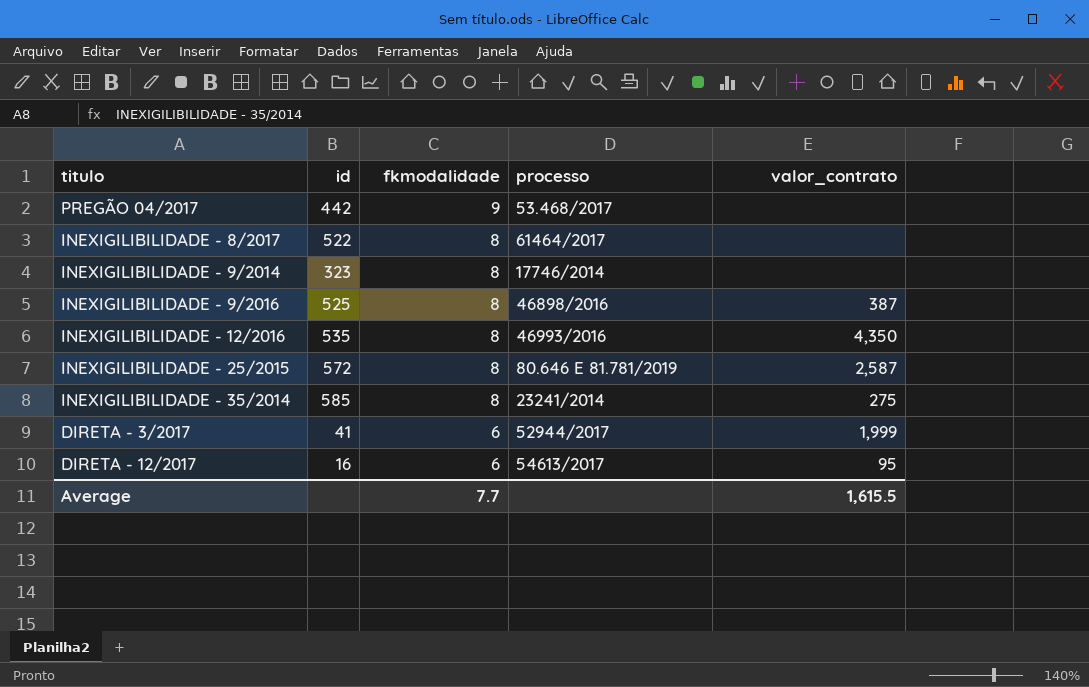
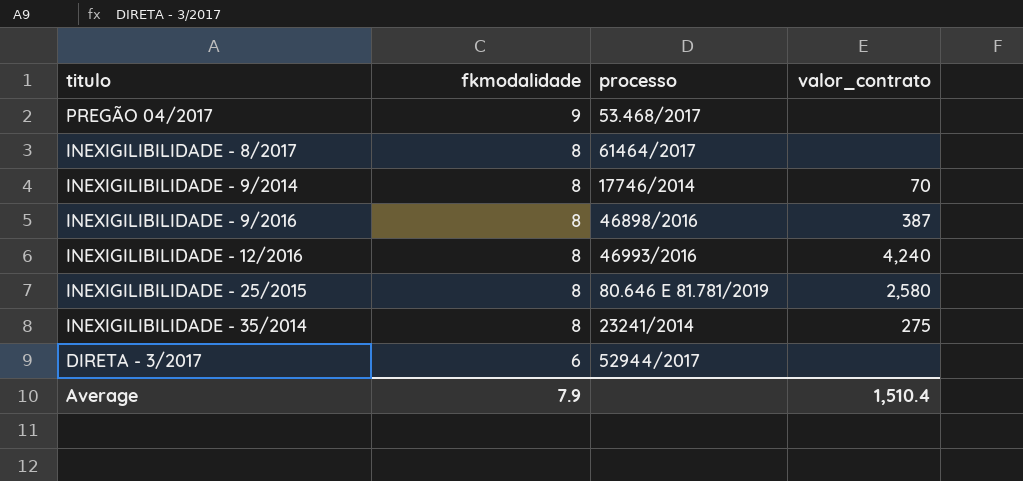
column id | position: 2 -> none
row DIRETA - 12/2017: 16 | 6 | 54613/2017 | 95 -> none
INEXIGILIBILIDADE - 9/2014 | valor_contrato: none -> 70
INEXIGILIBILIDADE - 12/2016 | valor_contrato: 4,350 -> 4,240
INEXIGILIBILIDADE - 25/2015 | valor_contrato: 2,587 -> 2,580
DIRETA - 3/2017 | valor_contrato: 1,999 -> none
Average | fkmodalidade: 7.7 -> 7.9
Average | valor_contrato: 1,615.5 -> 1,510.4

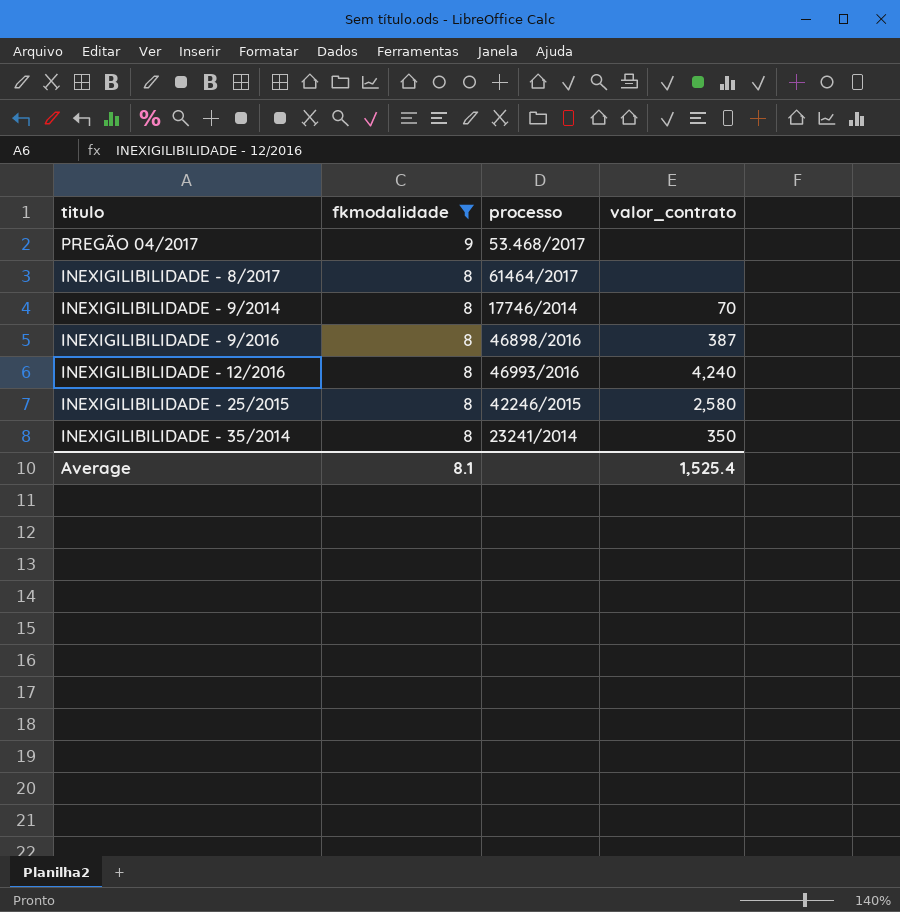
filter: none -> fkmodalidade != 6
INEXIGILIBILIDADE - 25/2015 | processo: 80.646 E 81.781/2019 -> 42246/2015
INEXIGILIBILIDADE - 35/2014 | valor_contrato: 275 -> 350
Average | fkmodalidade: 7.9 -> 8.1
Average | valor_contrato: 1,510.4 -> 1,525.4

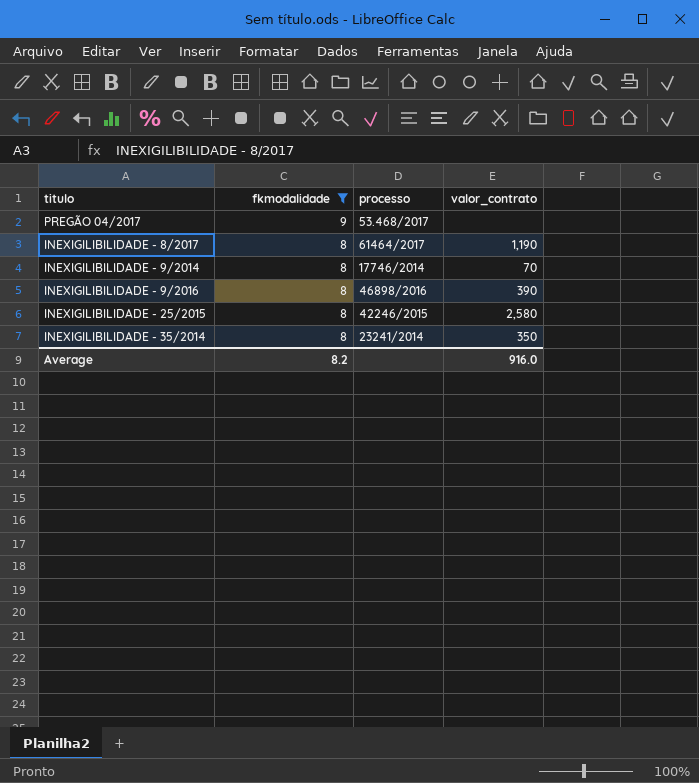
row INEXIGILIBILIDADE - 12/2016: 8 | 46993/2016 | 4,240 -> none
INEXIGILIBILIDADE - 8/2017 | valor_contrato: none -> 1,190
INEXIGILIBILIDADE - 9/2016 | valor_contrato: 387 -> 390
Average | fkmodalidade: 8.1 -> 8.2
Average | valor_contrato: 1,525.4 -> 916.0

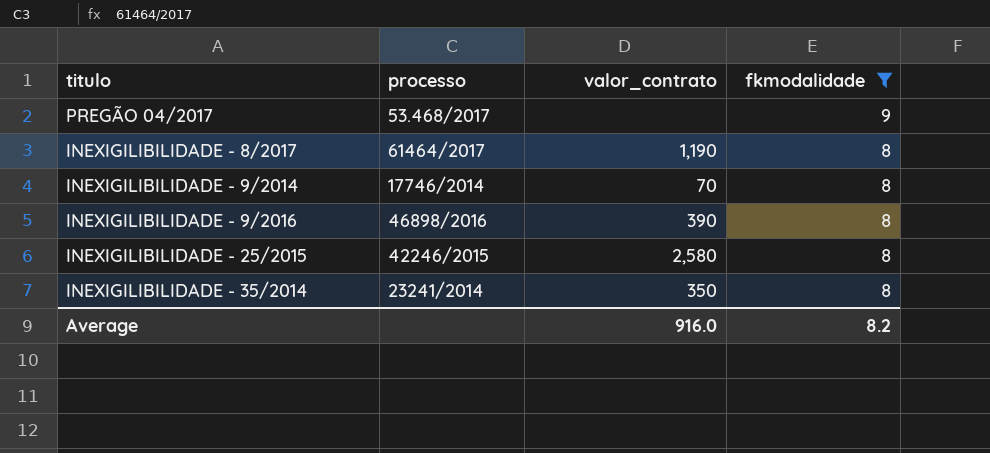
column fkmodalidade | position: 2 -> 4

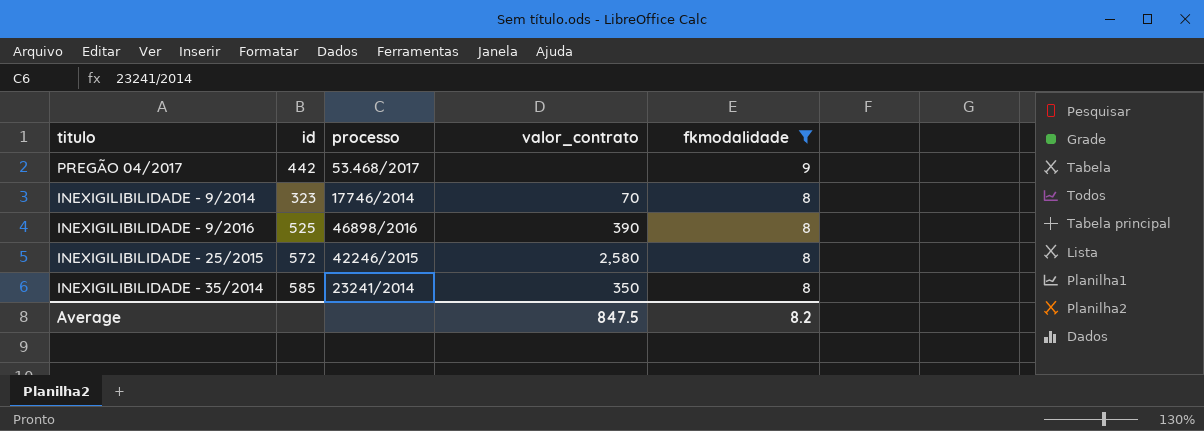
column id | position: none -> 2
row INEXIGILIBILIDADE - 8/2017: 61464/2017 | 1,190 | 8 -> none
Average | valor_contrato: 916.0 -> 847.5

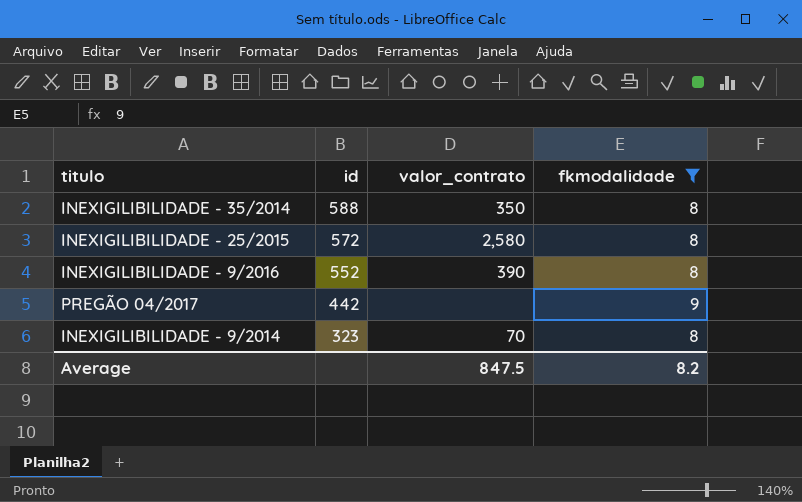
row order: fkmodalidade descending -> id descending
column processo | position: 3 -> none
INEXIGILIBILIDADE - 35/2014 | id: 585 -> 588
INEXIGILIBILIDADE - 9/2016 | id: 525 -> 552

